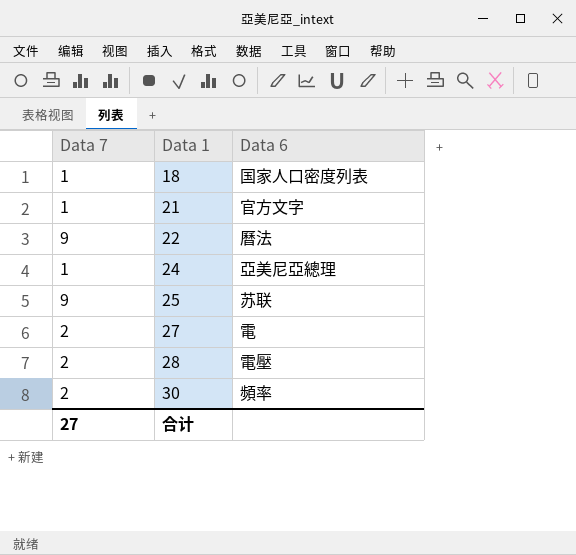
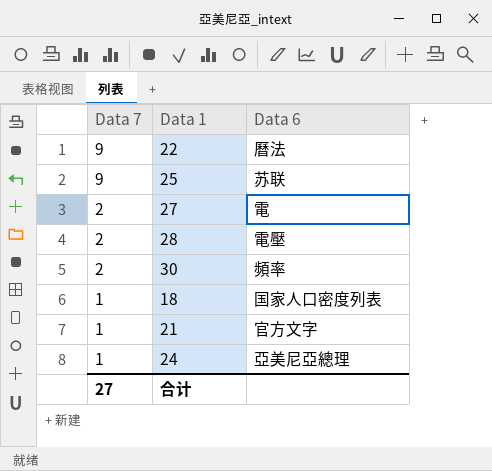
row order: Data 1 ascending -> Data 7 descending

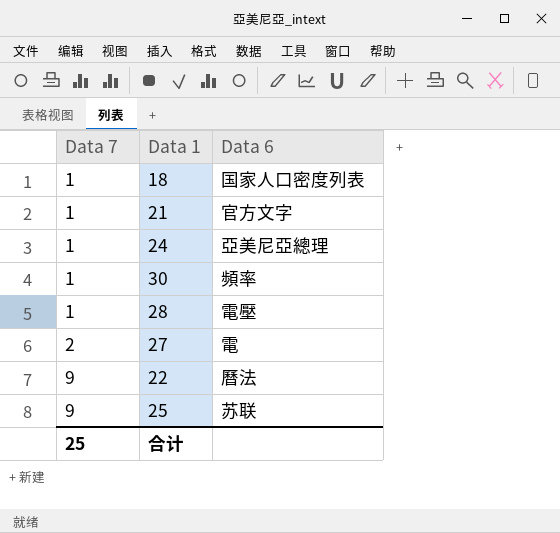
row order: Data 7 descending -> Data 7 ascending
30 | Data 7: 2 -> 1
28 | Data 7: 2 -> 1
合计 | Data 7: 27 -> 25

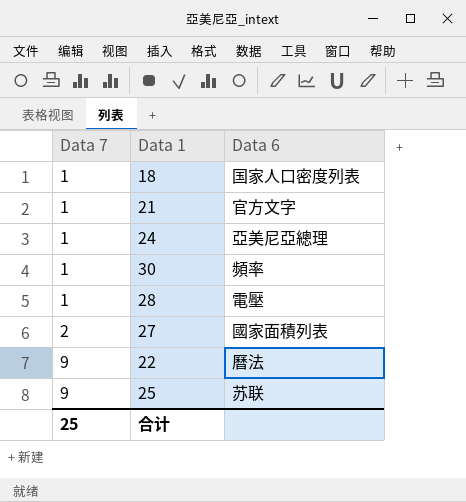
27 | Data 6: 電 -> 國家面積列表

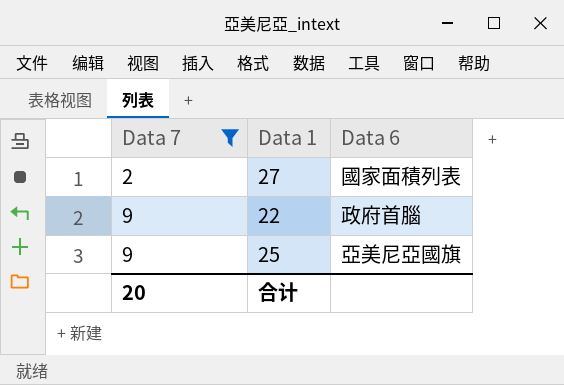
filter: none -> Data 7 != 1
22 | Data 6: 曆法 -> 政府首腦
25 | Data 6: 苏联 -> 亞美尼亞國旗
合计 | Data 7: 25 -> 20

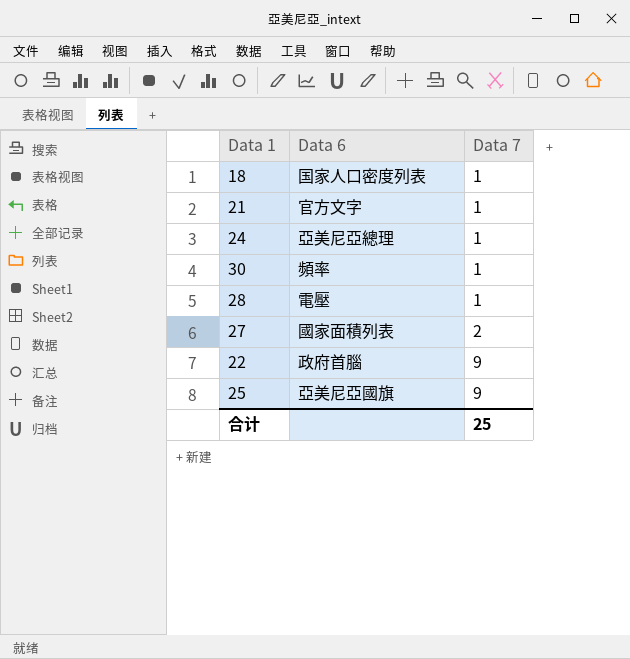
filter: Data 7 != 1 -> none
column Data 7 | position: 1 -> 3
合计 | Data 7: 20 -> 25

